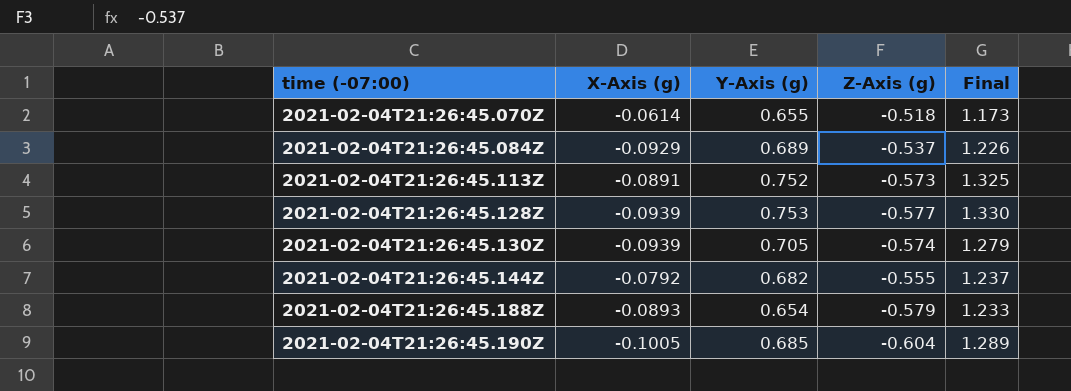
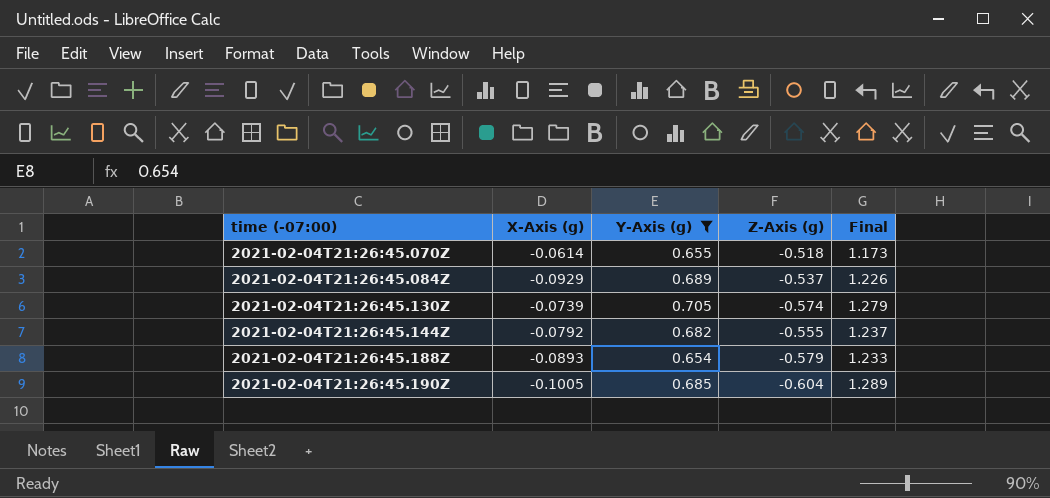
filter: none -> Y-Axis (g) <= 0.705
2021-02-04T21:26:45.130Z | X-Axis (g): -0.0939 -> -0.0739

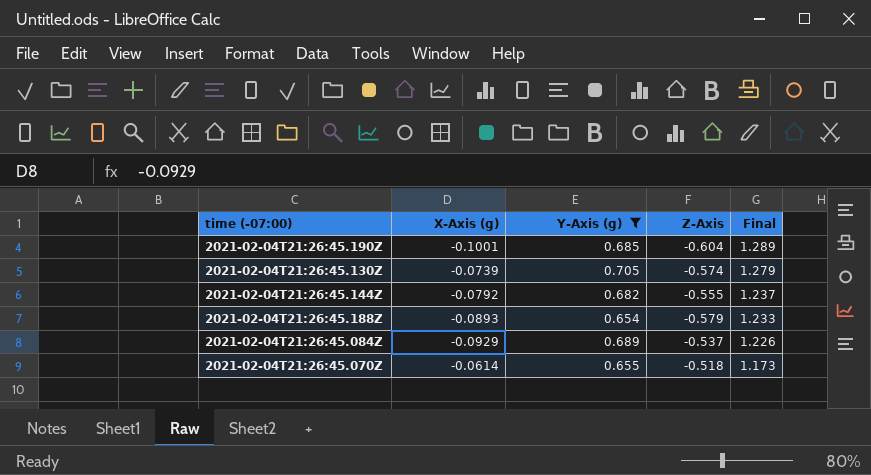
row order: time (-07:00) ascending -> Final descending
column name: Z-Axis (g) -> Z-Axis
2021-02-04T21:26:45.190Z | X-Axis (g): -0.1005 -> -0.1001

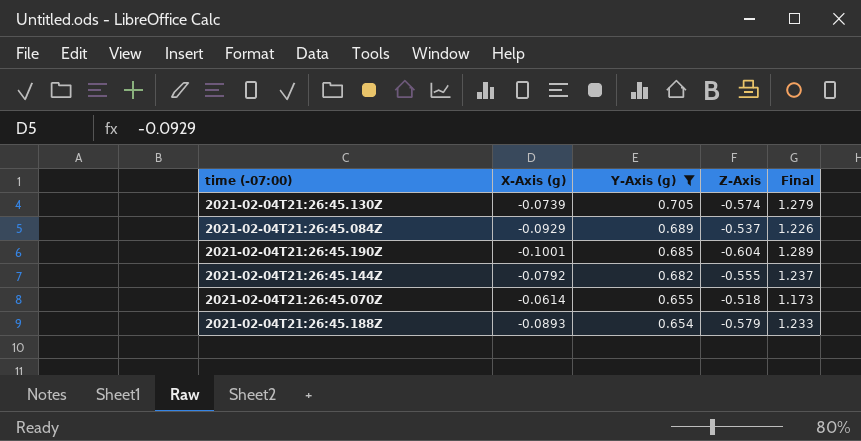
row order: Final descending -> Y-Axis (g) descending

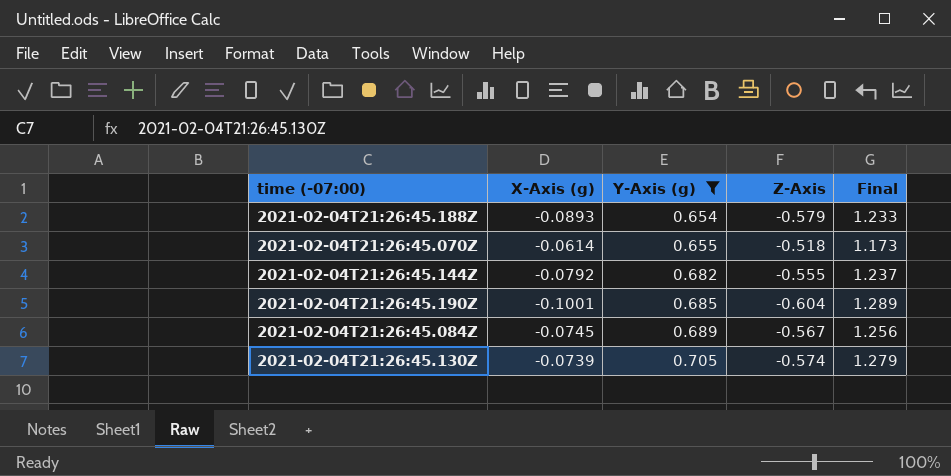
row order: Y-Axis (g) descending -> Y-Axis (g) ascending
2021-02-04T21:26:45.084Z | X-Axis (g): -0.0929 -> -0.0745
2021-02-04T21:26:45.084Z | Z-Axis: -0.537 -> -0.567
2021-02-04T21:26:45.084Z | Final: 1.226 -> 1.256

